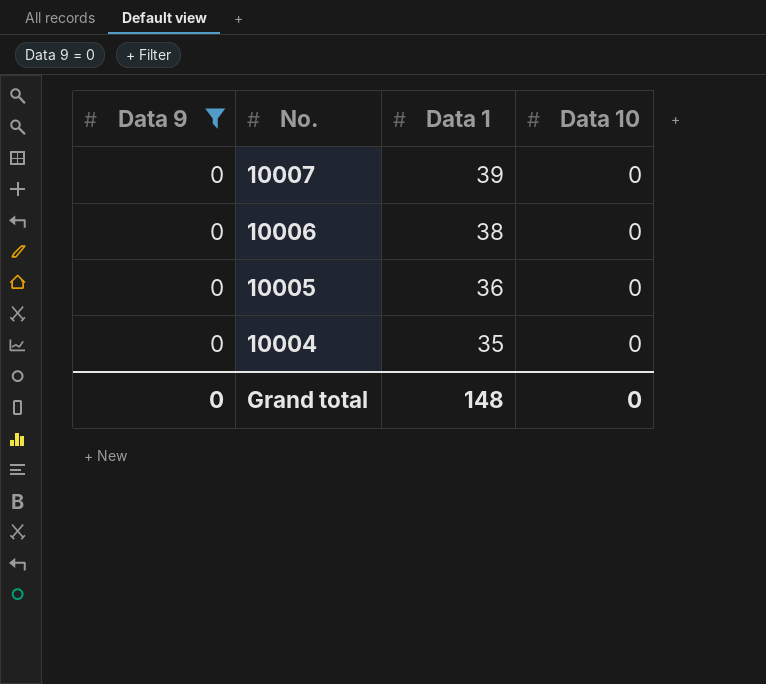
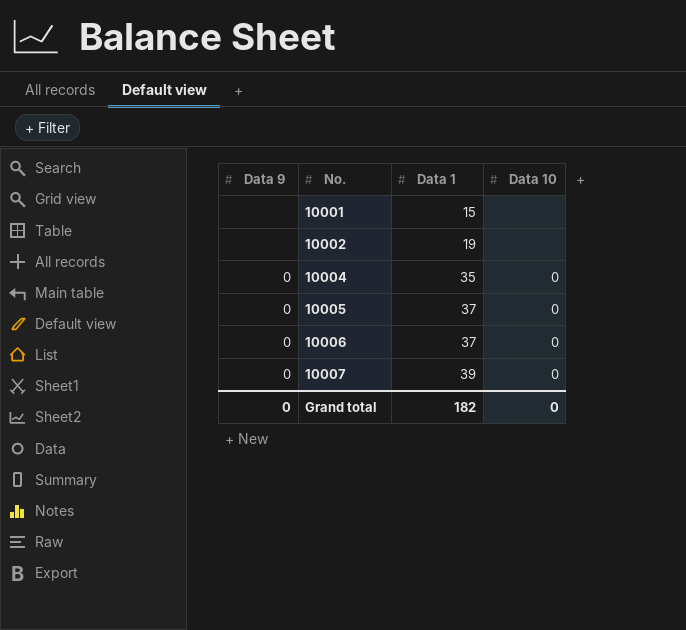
filter: Data 9 = 0 -> none
row order: No. descending -> No. ascending
10005 | Data 1: 36 -> 37
10006 | Data 1: 38 -> 37
Grand total | Data 1: 148 -> 182

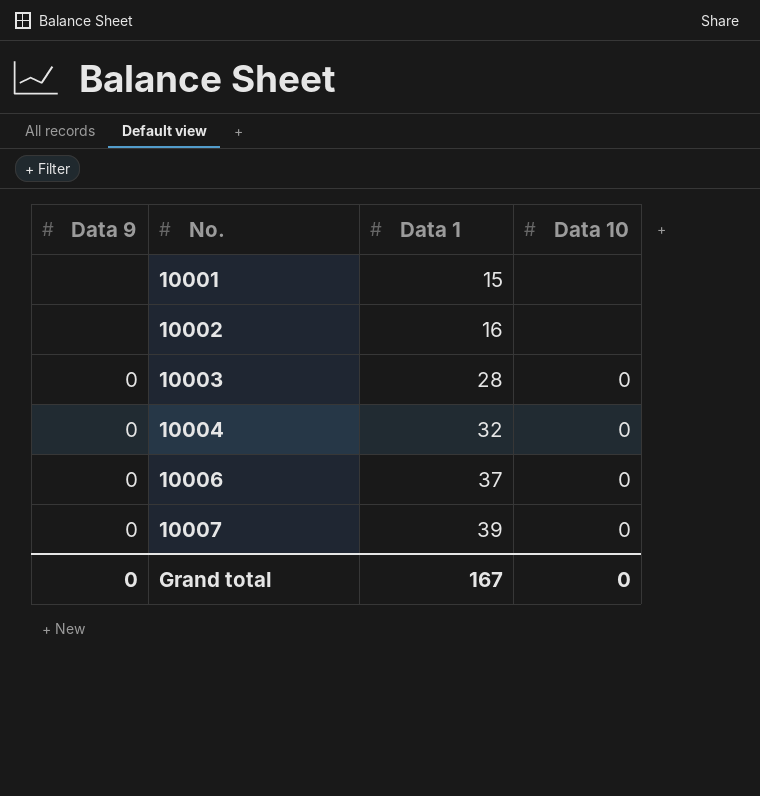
row 10005: 0 | 37 | 0 -> none
10002 | Data 1: 19 -> 16
row 10003: none -> 0 | 28 | 0
10004 | Data 1: 35 -> 32
Grand total | Data 1: 182 -> 167

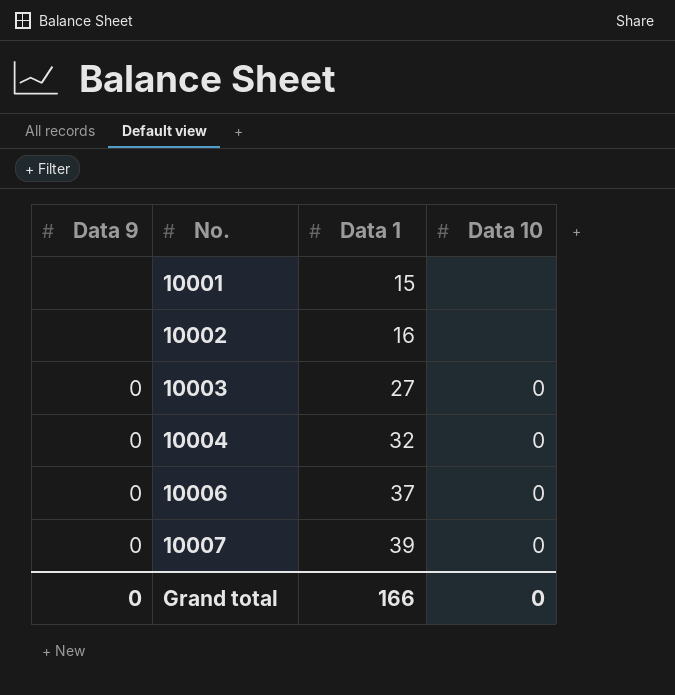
10003 | Data 1: 28 -> 27
Grand total | Data 1: 167 -> 166

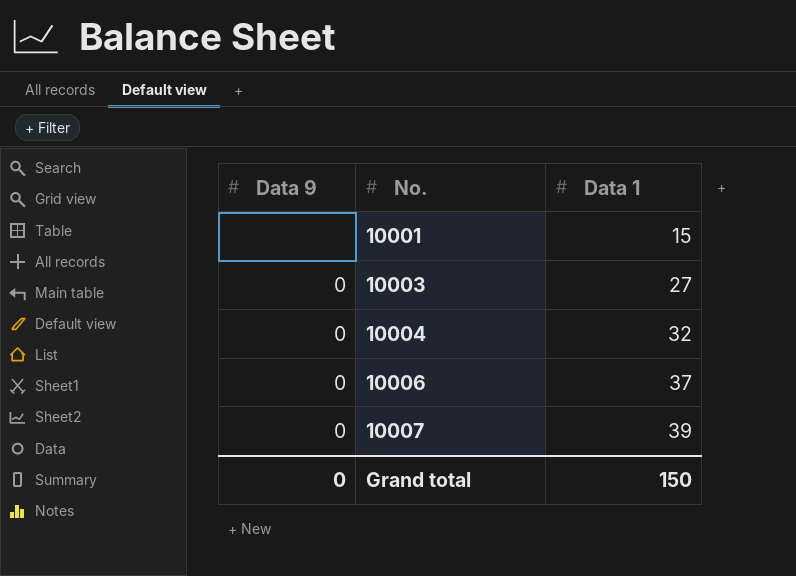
column Data 10 | position: 4 -> none
row 10002: none | 16 | none -> none
Grand total | Data 1: 166 -> 150

